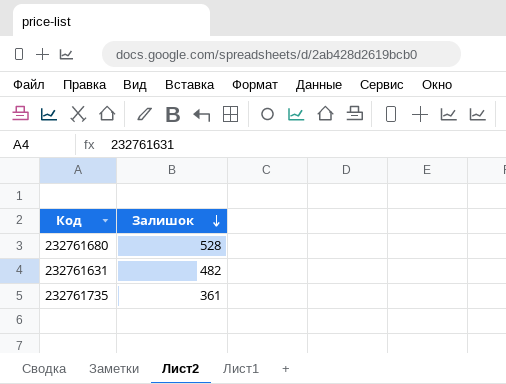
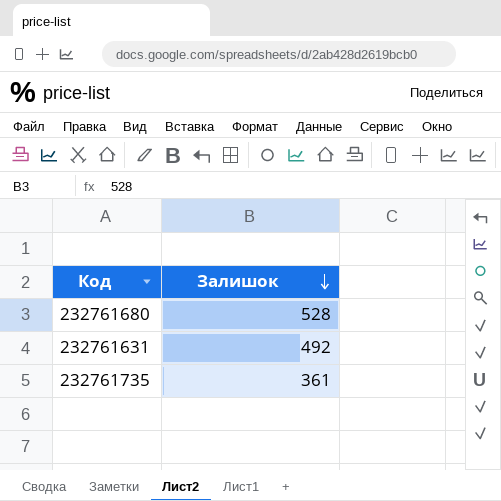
232761631 | Залишок: 482 -> 492

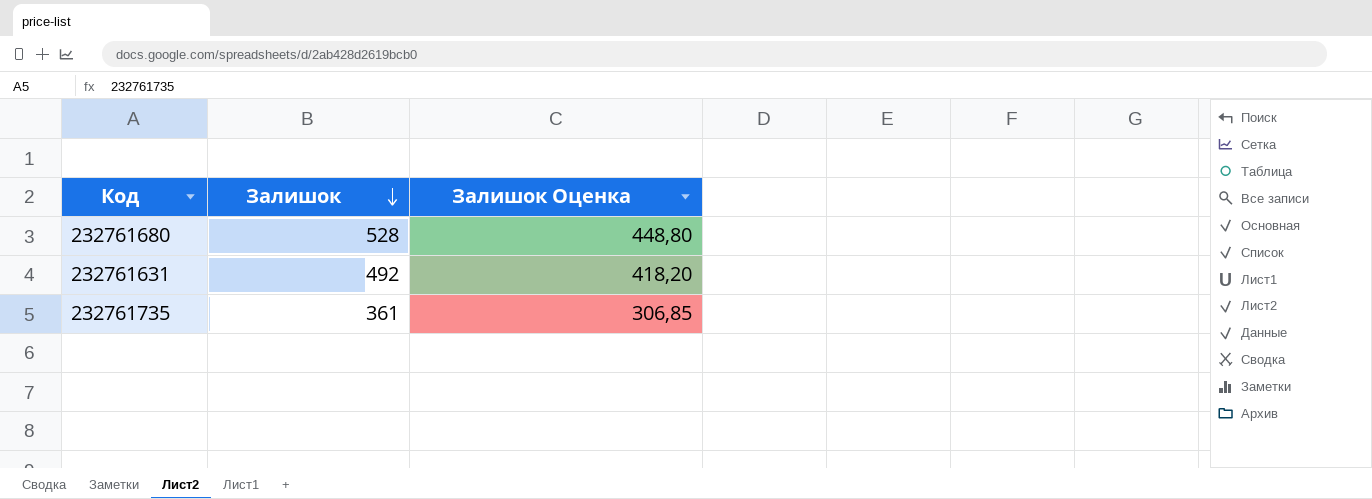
column Залишок Оценка | formula: none -> [Залишок] * 0,85

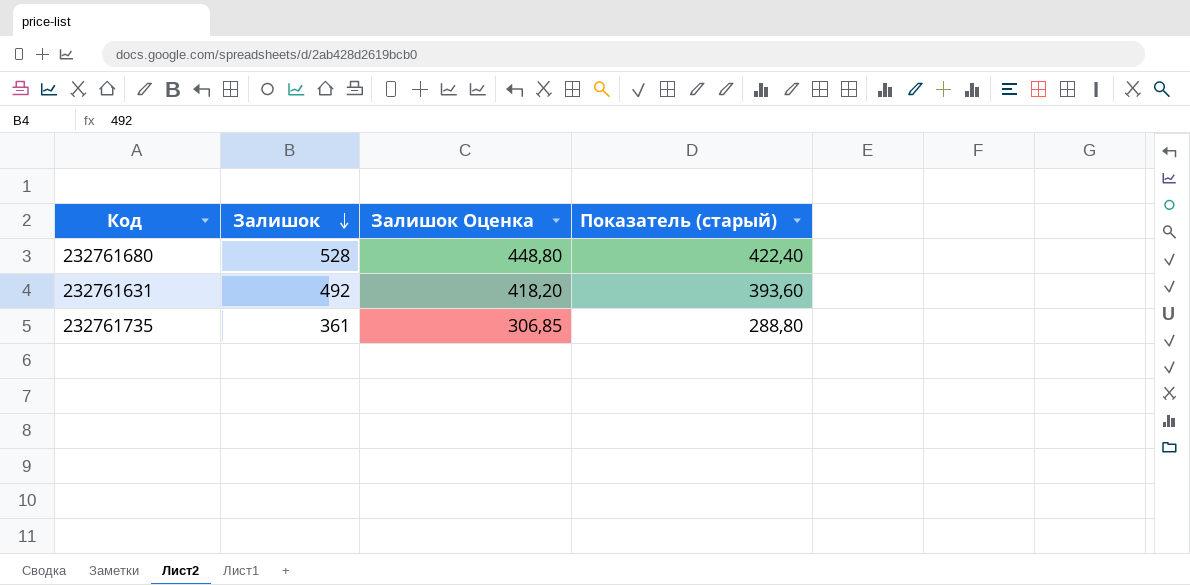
column Показатель (старый) | formula: none -> [Залишок] * 0,8

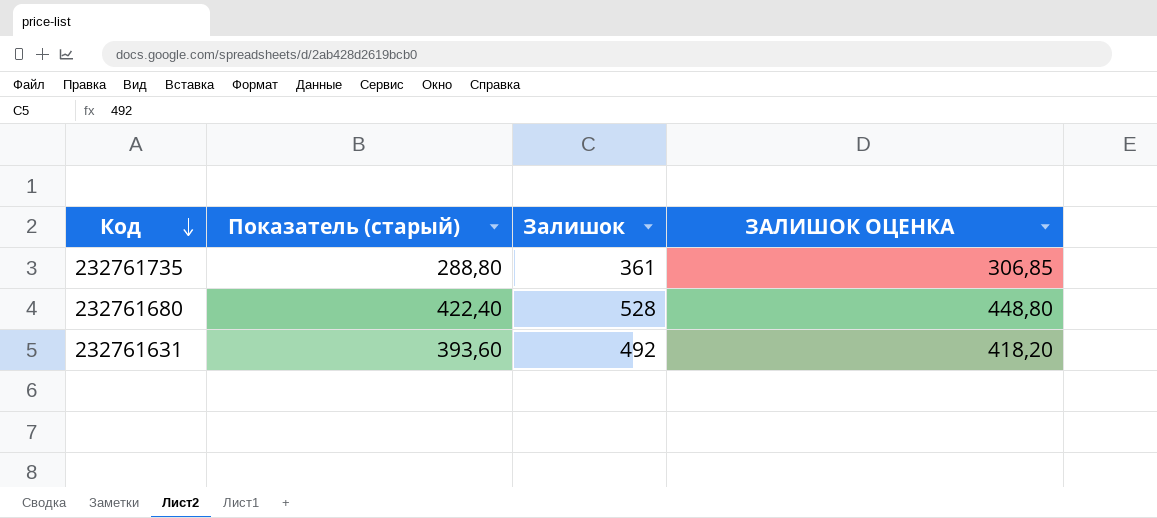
row order: Залишок descending -> Код descending
column Показатель (старый) | position: 4 -> 2
column name: Залишок Оценка -> ЗАЛИШОК ОЦЕНКА

